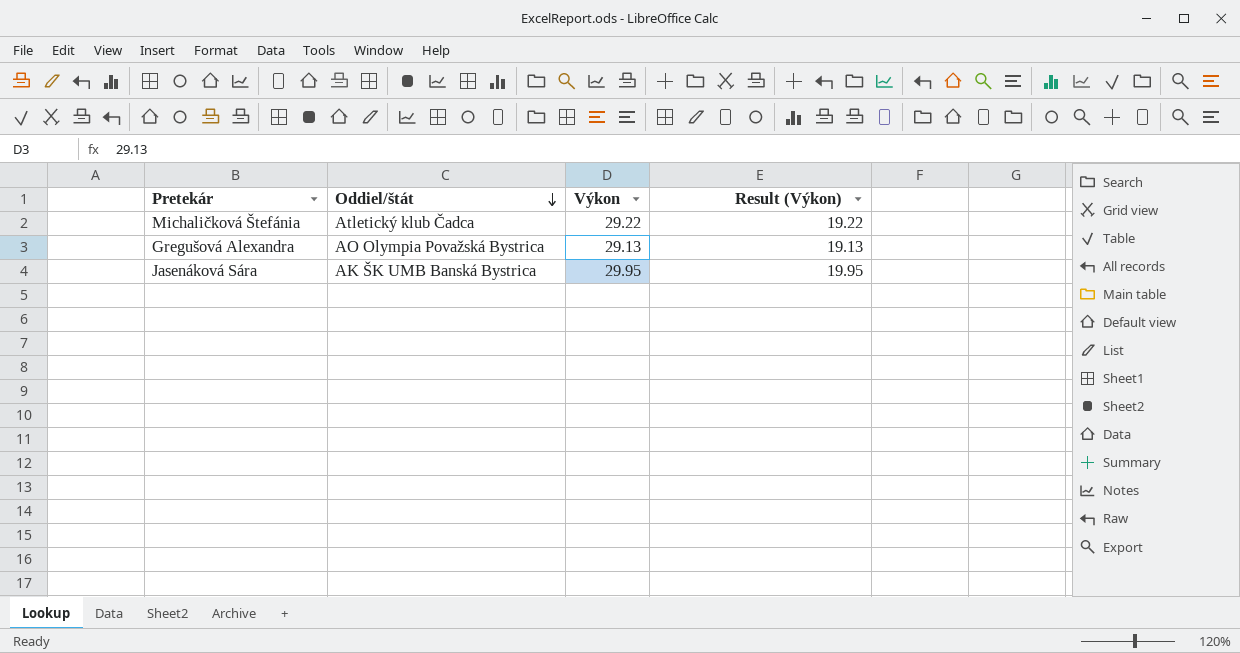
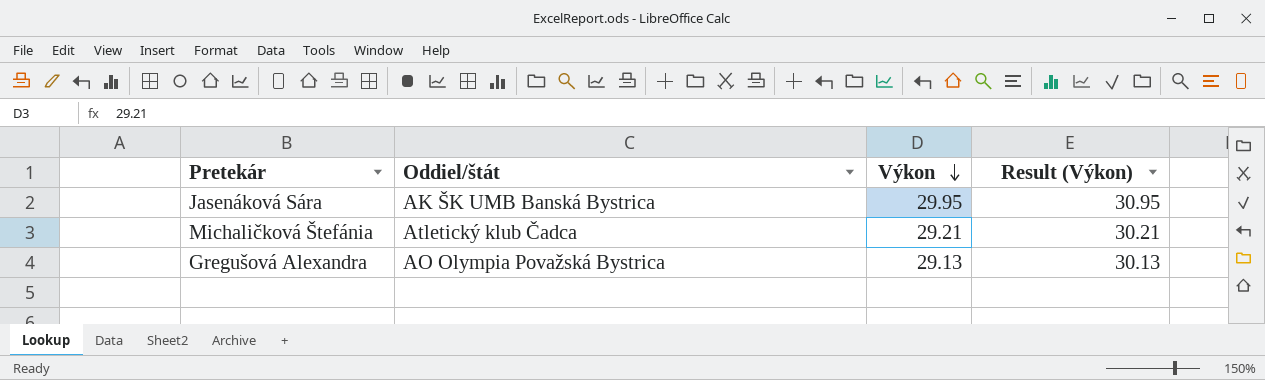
row order: Oddiel/štát descending -> Výkon descending
column Result (Výkon) | formula: [Výkon] - 10 -> [Výkon] + 1
Michaličková Štefánia | Výkon: 29.22 -> 29.21

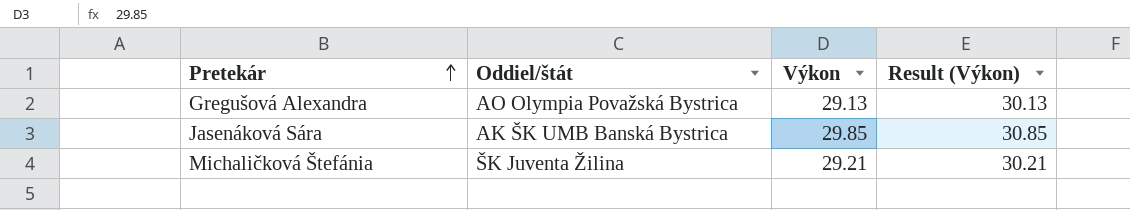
row order: Výkon descending -> Pretekár ascending
Jasenáková Sára | Výkon: 29.95 -> 29.85
Jasenáková Sára | Result (Výkon): 30.95 -> 30.85
Michaličková Štefánia | Oddiel/štát: Atletický klub Čadca -> ŠK Juventa Žilina

